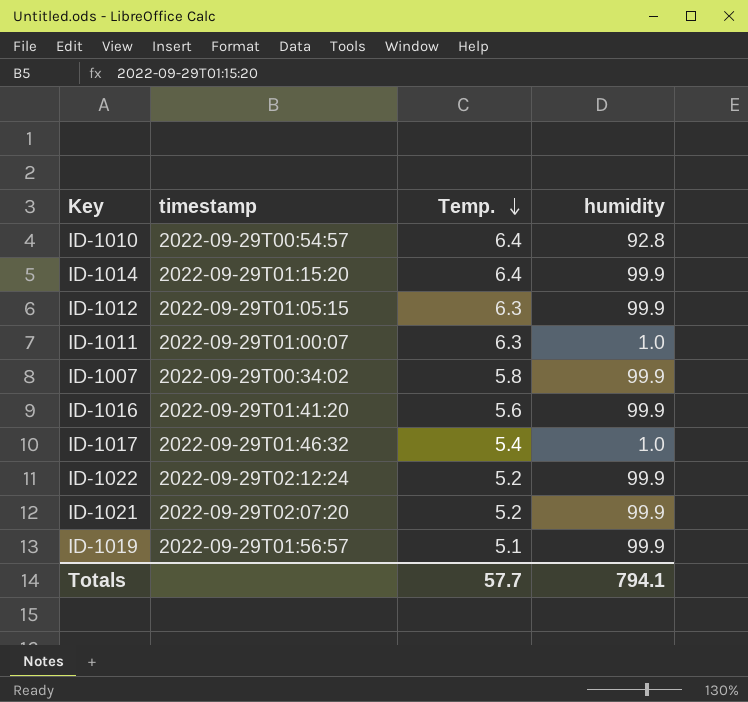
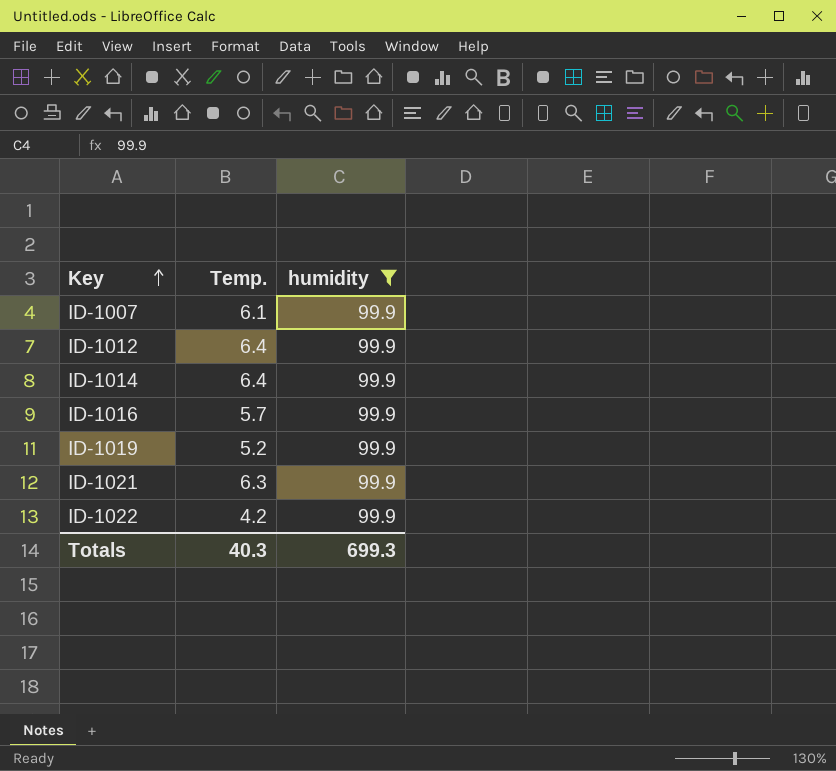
filter: none -> humidity = 99.9
row order: Temp. descending -> Key ascending
column timestamp | position: 2 -> none
ID-1007 | Temp.: 5.8 -> 6.1
ID-1012 | Temp.: 6.3 -> 6.4
ID-1016 | Temp.: 5.6 -> 5.7
ID-1019 | Temp.: 5.1 -> 5.2
ID-1021 | Temp.: 5.2 -> 6.3
ID-1022 | Temp.: 5.2 -> 4.2
Totals | Temp.: 57.7 -> 40.3
Totals | humidity: 794.1 -> 699.3

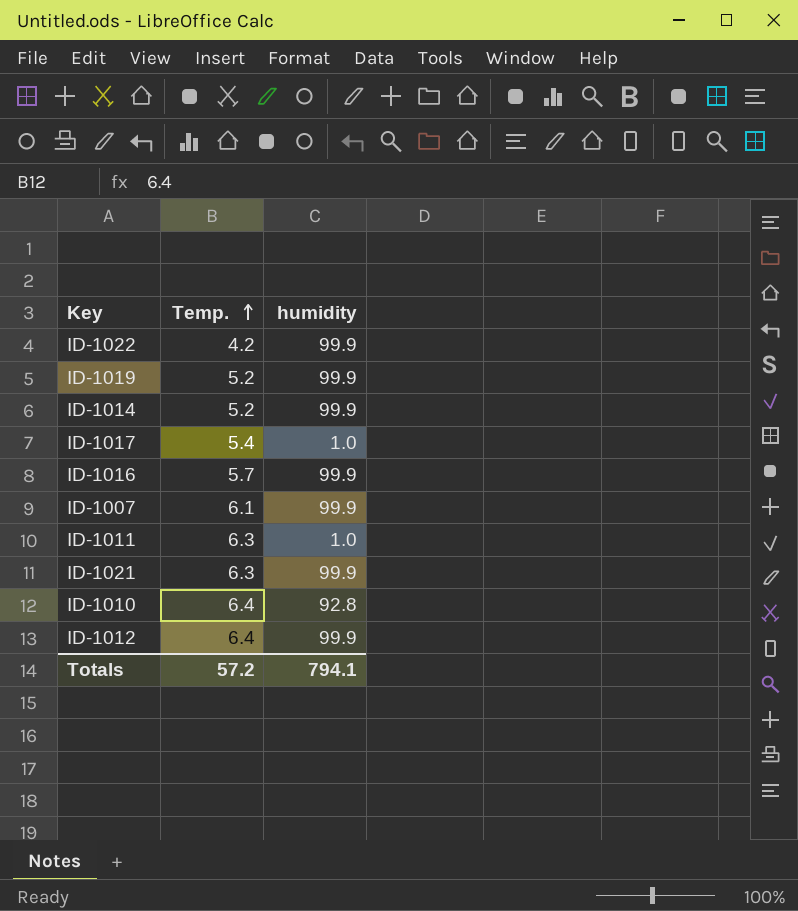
filter: humidity = 99.9 -> none
row order: Key ascending -> Temp. ascending
ID-1014 | Temp.: 6.4 -> 5.2
Totals | Temp.: 40.3 -> 57.2
Totals | humidity: 699.3 -> 794.1

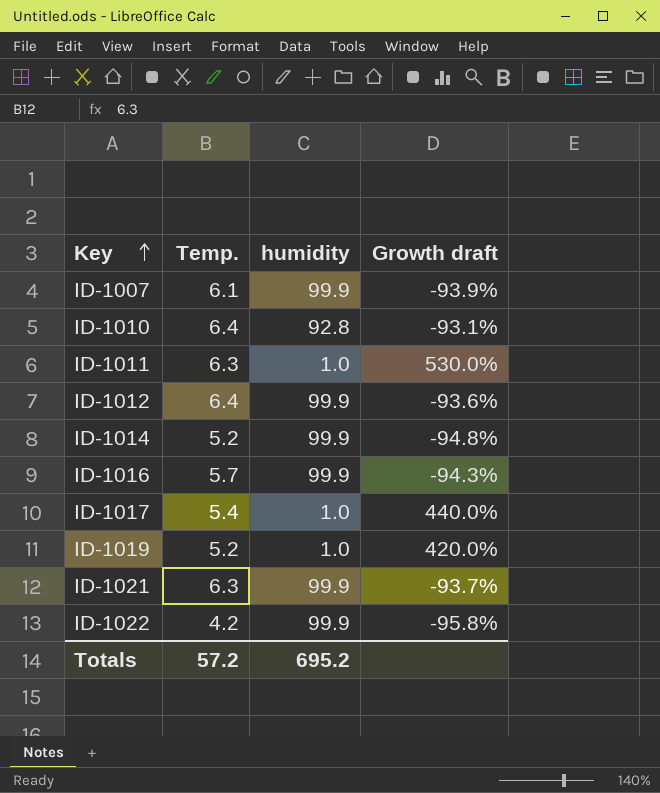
row order: Temp. ascending -> Key ascending
column Growth draft | formula: none -> ([Temp.] - [humidity]) / [humidity]
ID-1019 | humidity: 99.9 -> 1.0
Totals | humidity: 794.1 -> 695.2

